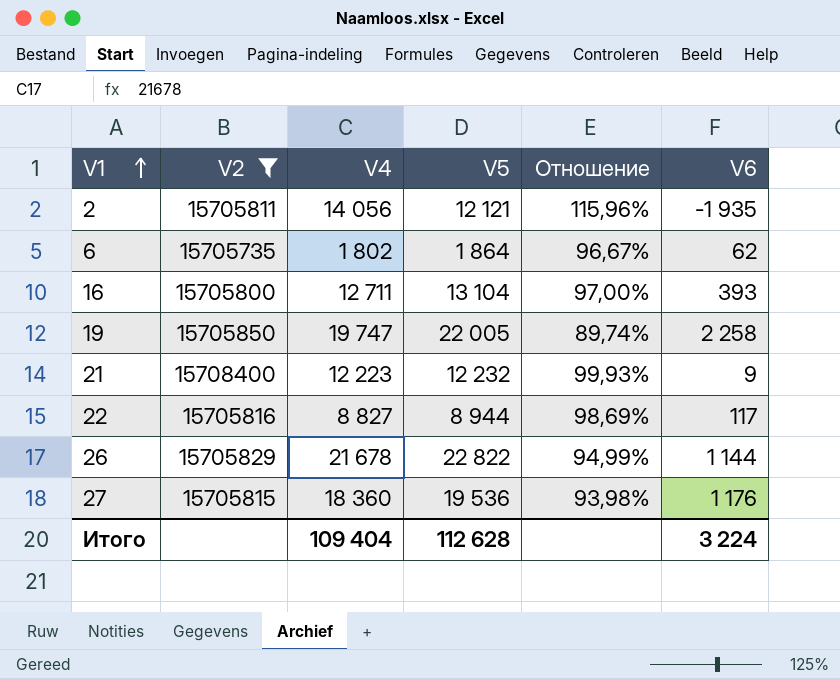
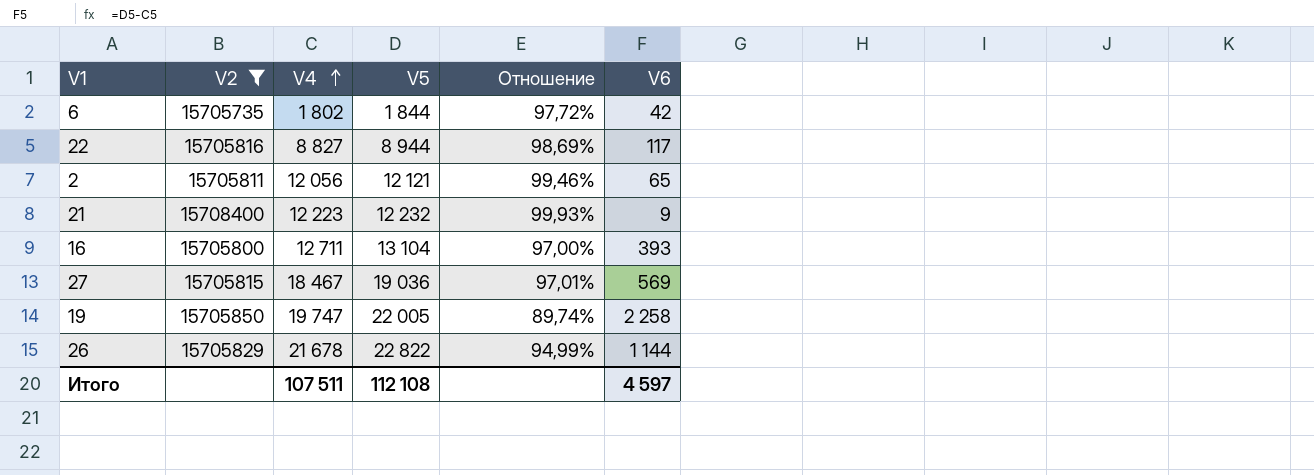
row order: V1 ascending -> V4 ascending
6 | V5: 1 864 -> 1 844
6 | Отношение: 96,67% -> 97,72%
6 | V6: 62 -> 42
2 | V4: 14 056 -> 12 056
2 | Отношение: 115,96% -> 99,46%
2 | V6: -1 935 -> 65
27 | V4: 18 360 -> 18 467
27 | V5: 19 536 -> 19 036
27 | Отношение: 93,98% -> 97,01%
27 | V6: 1 176 -> 569
Итого | V4: 109 404 -> 107 511
Итого | V5: 112 628 -> 112 108
Итого | V6: 3 224 -> 4 597

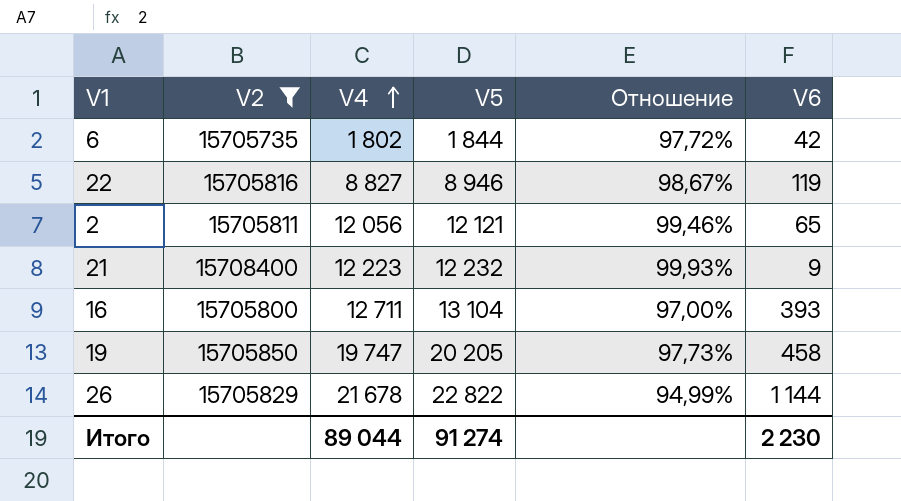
row 27: 15705815 | 18 467 | 19 036 | 97,01% | 569 -> none
22 | V5: 8 944 -> 8 946
22 | Отношение: 98,69% -> 98,67%
22 | V6: 117 -> 119
19 | V5: 22 005 -> 20 205
19 | Отношение: 89,74% -> 97,73%
19 | V6: 2 258 -> 458
Итого | V4: 107 511 -> 89 044
Итого | V5: 112 108 -> 91 274
Итого | V6: 4 597 -> 2 230

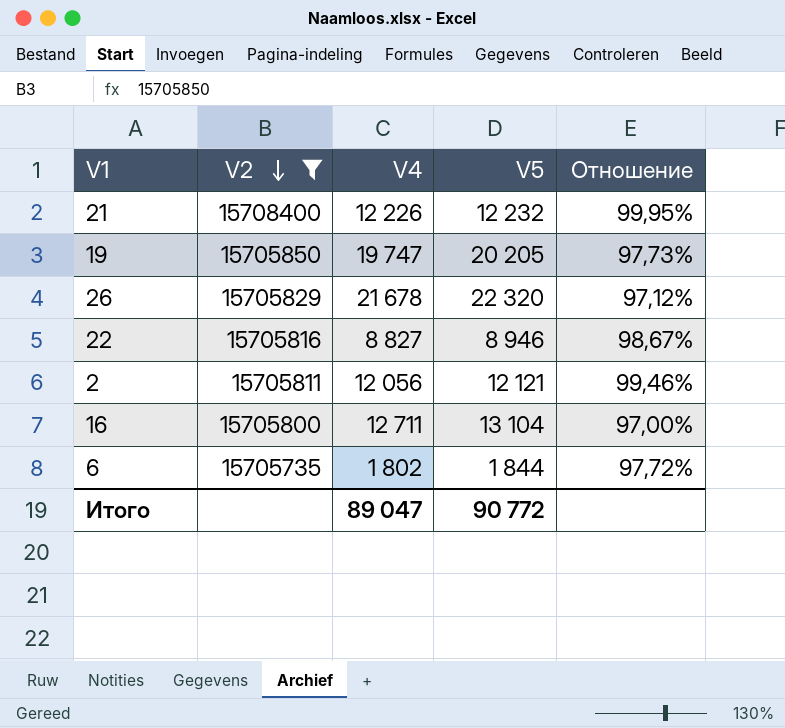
row order: V4 ascending -> V2 descending
column V6 | formula: [V5] - [V4] -> none
21 | V4: 12 223 -> 12 226
21 | Отношение: 99,93% -> 99,95%
26 | V5: 22 822 -> 22 320
26 | Отношение: 94,99% -> 97,12%
Итого | V4: 89 044 -> 89 047
Итого | V5: 91 274 -> 90 772

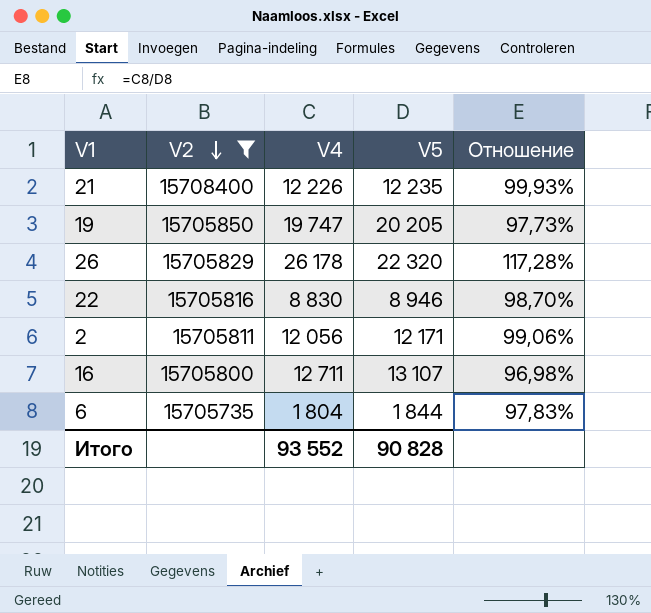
21 | V5: 12 232 -> 12 235
21 | Отношение: 99,95% -> 99,93%
26 | V4: 21 678 -> 26 178
26 | Отношение: 97,12% -> 117,28%
22 | V4: 8 827 -> 8 830
22 | Отношение: 98,67% -> 98,70%
2 | V5: 12 121 -> 12 171
2 | Отношение: 99,46% -> 99,06%
16 | V5: 13 104 -> 13 107
16 | Отношение: 97,00% -> 96,98%
6 | V4: 1 802 -> 1 804
6 | Отношение: 97,72% -> 97,83%
Итого | V4: 89 047 -> 93 552
Итого | V5: 90 772 -> 90 828

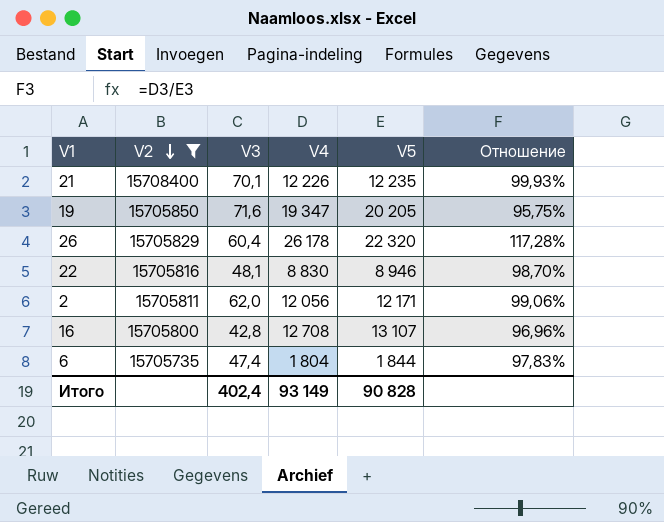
column V3 | position: none -> 3
19 | V4: 19 747 -> 19 347
19 | Отношение: 97,73% -> 95,75%
16 | V4: 12 711 -> 12 708
16 | Отношение: 96,98% -> 96,96%
Итого | V4: 93 552 -> 93 149

